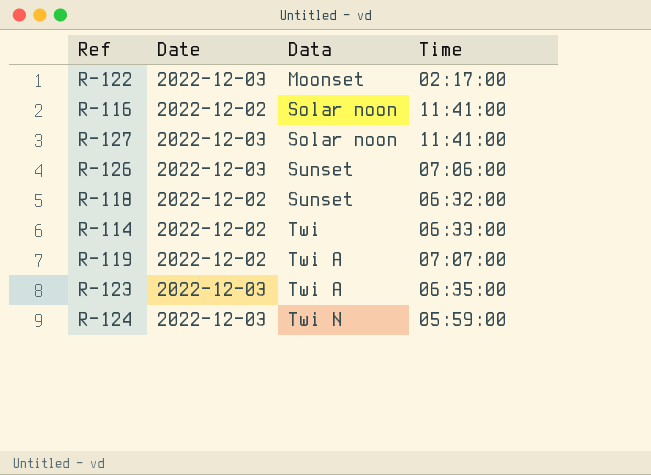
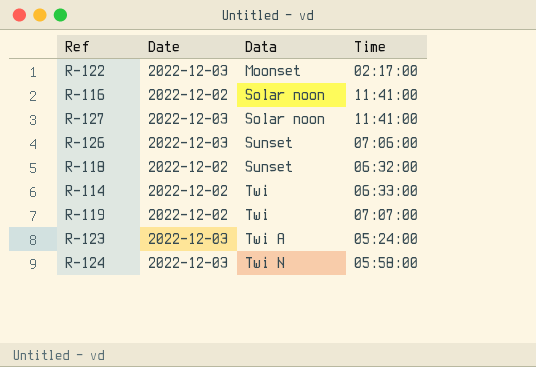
R-119 | Data: Twi A -> Twi
R-123 | Time: 06:35:00 -> 05:24:00
R-124 | Time: 05:59:00 -> 05:58:00

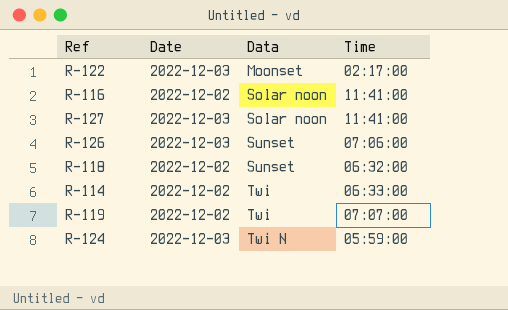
row R-123: 2022-12-03 | Twi A | 05:24:00 -> none
R-124 | Time: 05:58:00 -> 05:59:00

